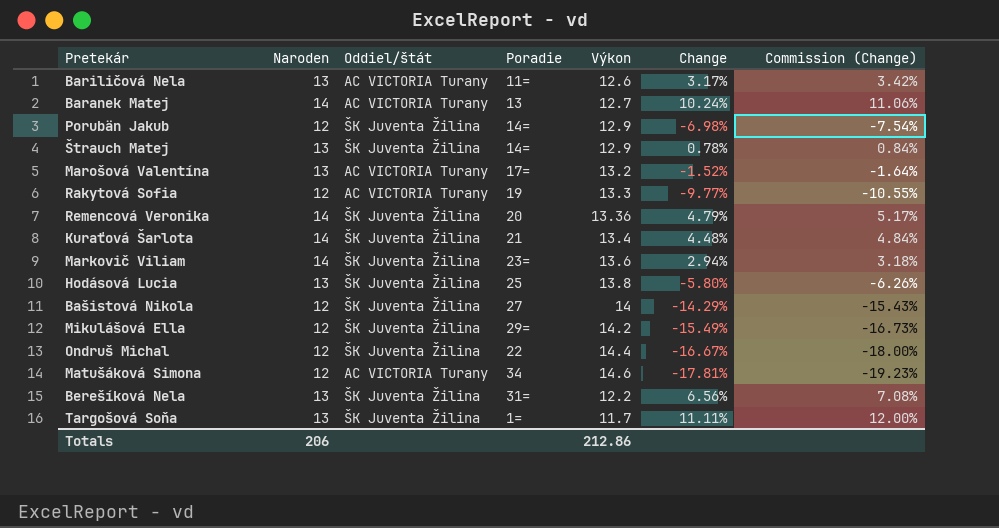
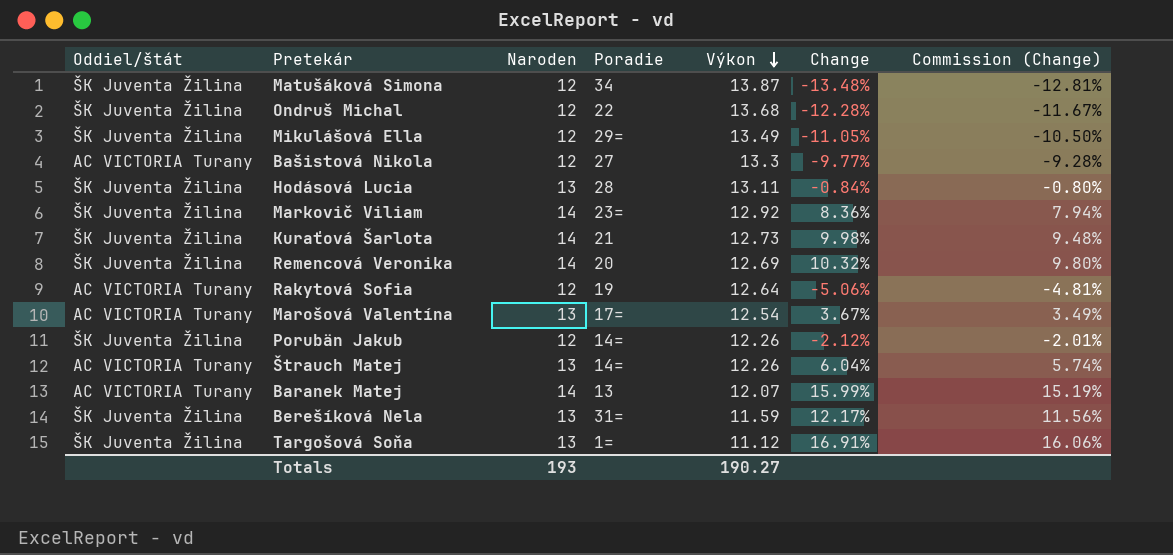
row order: none -> Výkon descending
column Oddiel/štát | position: 3 -> 1
column Commission (Change) | formula: [Change] * 1.08 -> [Change] * 0.95
row Bariličová Nela: 13 | AC VICTORIA Turany | 11= | 12.6 | 3.17% | 3.42% -> none
Matušáková Simona | Oddiel/štát: AC VICTORIA Turany -> ŠK Juventa Žilina
Matušáková Simona | Výkon: 14.6 -> 13.87
Matušáková Simona | Change: -17.81% -> -13.48%
Ondruš Michal | Výkon: 14.4 -> 13.68
Ondruš Michal | Change: -16.67% -> -12.28%
Mikulášová Ella | Výkon: 14.2 -> 13.49
Mikulášová Ella | Change: -15.49% -> -11.05%
Bašistová Nikola | Oddiel/štát: ŠK Juventa Žilina -> AC VICTORIA Turany
Bašistová Nikola | Výkon: 14 -> 13.3
Bašistová Nikola | Change: -14.29% -> -9.77%
Hodásová Lucia | Poradie: 25 -> 28
Hodásová Lucia | Výkon: 13.8 -> 13.11
Hodásová Lucia | Change: -5.80% -> -0.84%
Markovič Viliam | Výkon: 13.6 -> 12.92
Markovič Viliam | Change: 2.94% -> 8.36%
Kuraťová Šarlota | Výkon: 13.4 -> 12.73
Kuraťová Šarlota | Change: 4.48% -> 9.98%
Remencová Veronika | Výkon: 13.36 -> 12.69
Remencová Veronika | Change: 4.79% -> 10.32%
Rakytová Sofia | Výkon: 13.3 -> 12.64
Rakytová Sofia | Change: -9.77% -> -5.06%
Marošová Valentína | Výkon: 13.2 -> 12.54
Marošová Valentína | Change: -1.52% -> 3.67%
Porubän Jakub | Výkon: 12.9 -> 12.26
Porubän Jakub | Change: -6.98% -> -2.12%
Štrauch Matej | Oddiel/štát: ŠK Juventa Žilina -> AC VICTORIA Turany
Štrauch Matej | Výkon: 12.9 -> 12.26
Štrauch Matej | Change: 0.78% -> 6.04%
Baranek Matej | Výkon: 12.7 -> 12.07
Baranek Matej | Change: 10.24% -> 15.99%
Berešíková Nela | Výkon: 12.2 -> 11.59
Berešíková Nela | Change: 6.56% -> 12.17%
Targošová Soňa | Výkon: 11.7 -> 11.12
Targošová Soňa | Change: 11.11% -> 16.91%
Totals | Naroden: 206 -> 193
Totals | Výkon: 212.86 -> 190.27

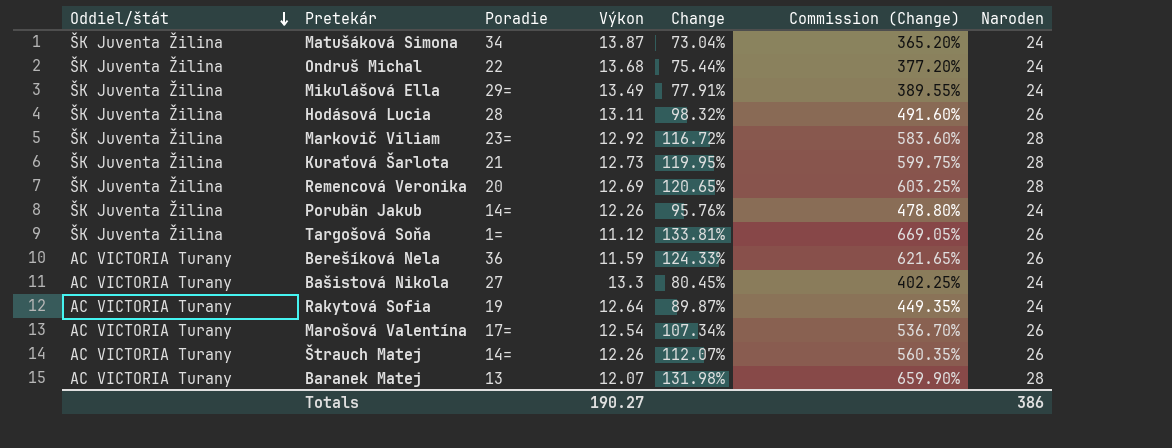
row order: Výkon descending -> Oddiel/štát descending
column Commission (Change) | formula: [Change] * 0.95 -> [Change] * 5
column Naroden | position: 3 -> 7
Matušáková Simona | Change: -13.48% -> 73.04%
Matušáková Simona | Naroden: 12 -> 24
Ondruš Michal | Change: -12.28% -> 75.44%
Ondruš Michal | Naroden: 12 -> 24
Mikulášová Ella | Change: -11.05% -> 77.91%
Mikulášová Ella | Naroden: 12 -> 24
Hodásová Lucia | Change: -0.84% -> 98.32%
Hodásová Lucia | Naroden: 13 -> 26
Markovič Viliam | Change: 8.36% -> 116.72%
Markovič Viliam | Naroden: 14 -> 28
Kuraťová Šarlota | Change: 9.98% -> 119.95%
Kuraťová Šarlota | Naroden: 14 -> 28
Remencová Veronika | Change: 10.32% -> 120.65%
Remencová Veronika | Naroden: 14 -> 28
Porubän Jakub | Change: -2.12% -> 95.76%
Porubän Jakub | Naroden: 12 -> 24
Targošová Soňa | Change: 16.91% -> 133.81%
Targošová Soňa | Naroden: 13 -> 26
Berešíková Nela | Oddiel/štát: ŠK Juventa Žilina -> AC VICTORIA Turany
Berešíková Nela | Poradie: 31= -> 36
Berešíková Nela | Change: 12.17% -> 124.33%
Berešíková Nela | Naroden: 13 -> 26
Bašistová Nikola | Change: -9.77% -> 80.45%
Bašistová Nikola | Naroden: 12 -> 24
Rakytová Sofia | Change: -5.06% -> 89.87%
Rakytová Sofia | Naroden: 12 -> 24
Marošová Valentína | Change: 3.67% -> 107.34%
Marošová Valentína | Naroden: 13 -> 26
Štrauch Matej | Change: 6.04% -> 112.07%
Štrauch Matej | Naroden: 13 -> 26
Baranek Matej | Change: 15.99% -> 131.98%
Baranek Matej | Naroden: 14 -> 28
Totals | Naroden: 193 -> 386

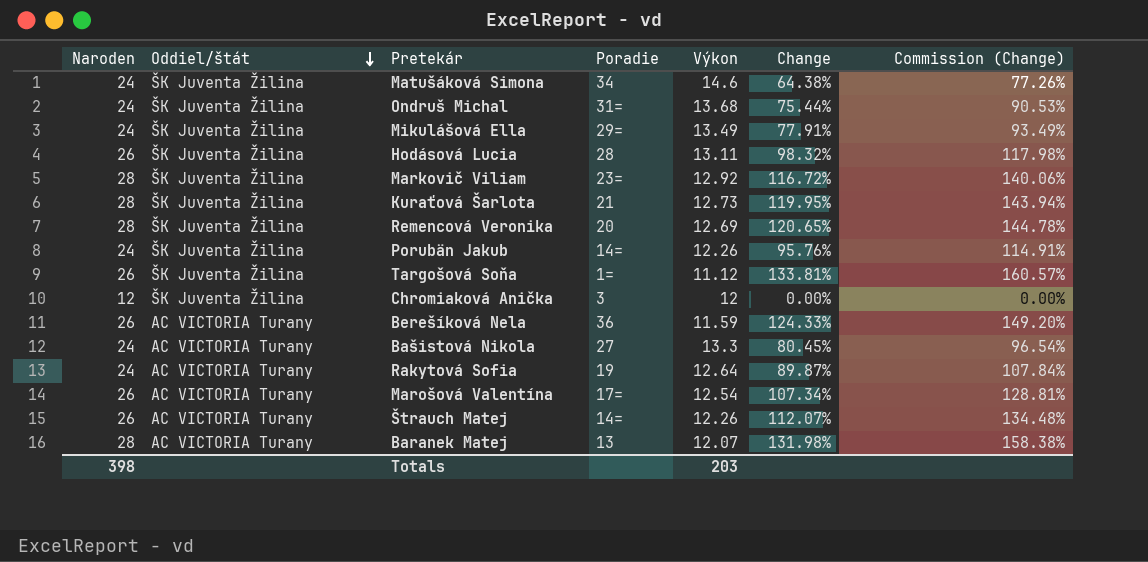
column Naroden | position: 7 -> 1
column Commission (Change) | formula: [Change] * 5 -> [Change] * 1.2
Matušáková Simona | Výkon: 13.87 -> 14.6
Matušáková Simona | Change: 73.04% -> 64.38%
Ondruš Michal | Poradie: 22 -> 31=
row Chromiaková Anička: none -> 12 | ŠK Juventa Žilina | 3 | 12 | 0.00% | 0.00%
Totals | Naroden: 386 -> 398
Totals | Výkon: 190.27 -> 203

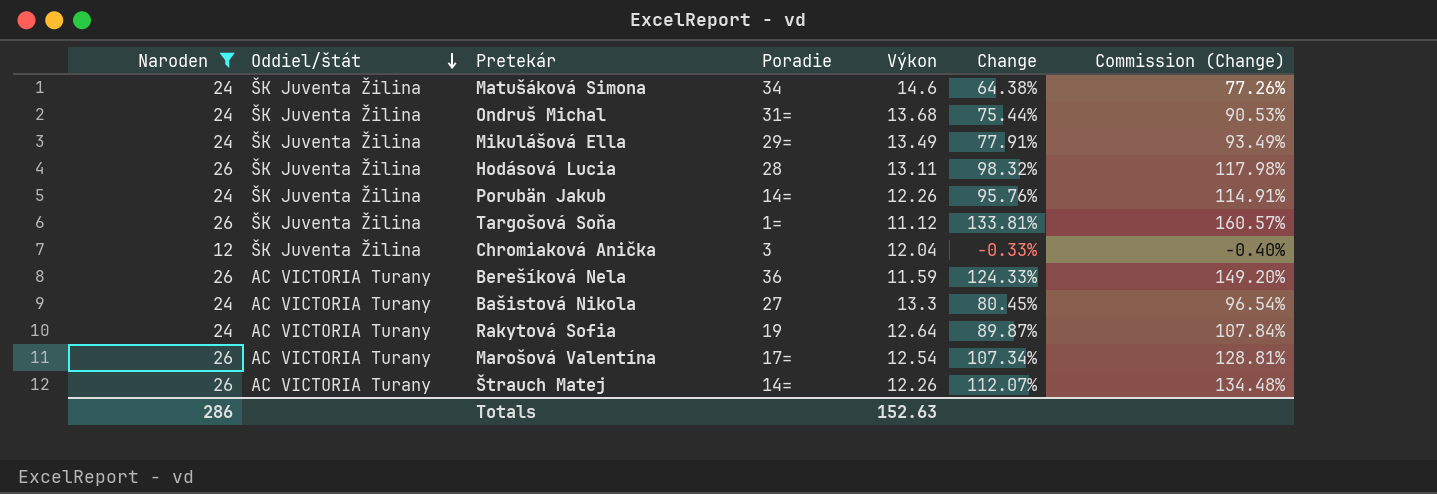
filter: none -> Naroden != 28
Chromiaková Anička | Výkon: 12 -> 12.04
Chromiaková Anička | Change: 0.00% -> -0.33%
Chromiaková Anička | Commission (Change): 0.00% -> -0.40%
Totals | Naroden: 398 -> 286
Totals | Výkon: 203 -> 152.63

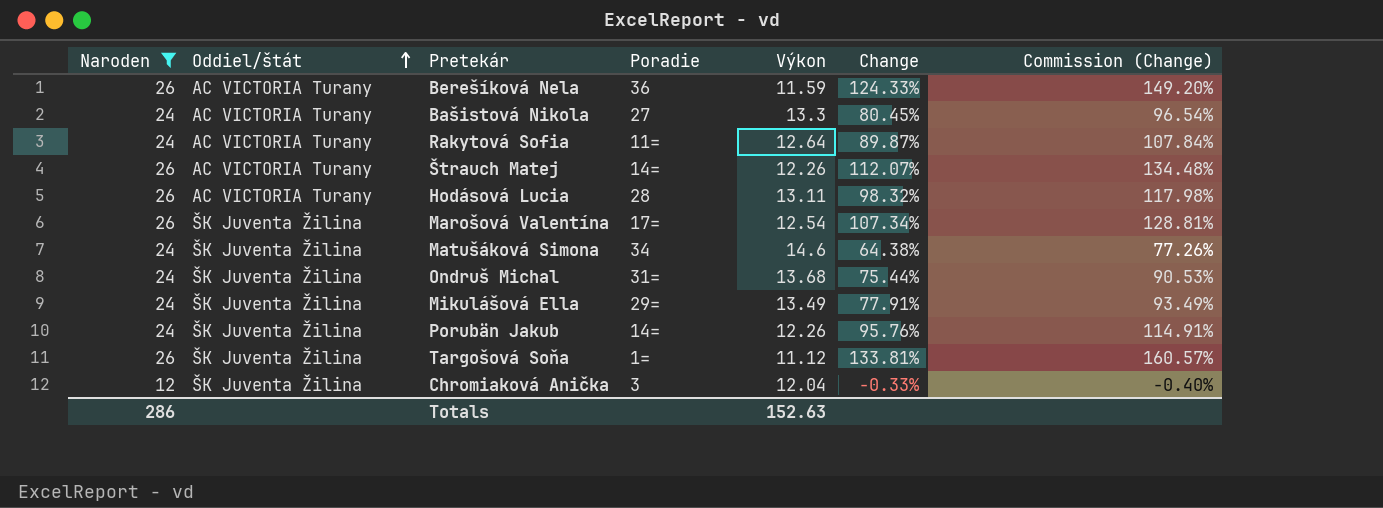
row order: Oddiel/štát descending -> Oddiel/štát ascending
Rakytová Sofia | Poradie: 19 -> 11=
Hodásová Lucia | Oddiel/štát: ŠK Juventa Žilina -> AC VICTORIA Turany
Marošová Valentína | Oddiel/štát: AC VICTORIA Turany -> ŠK Juventa Žilina

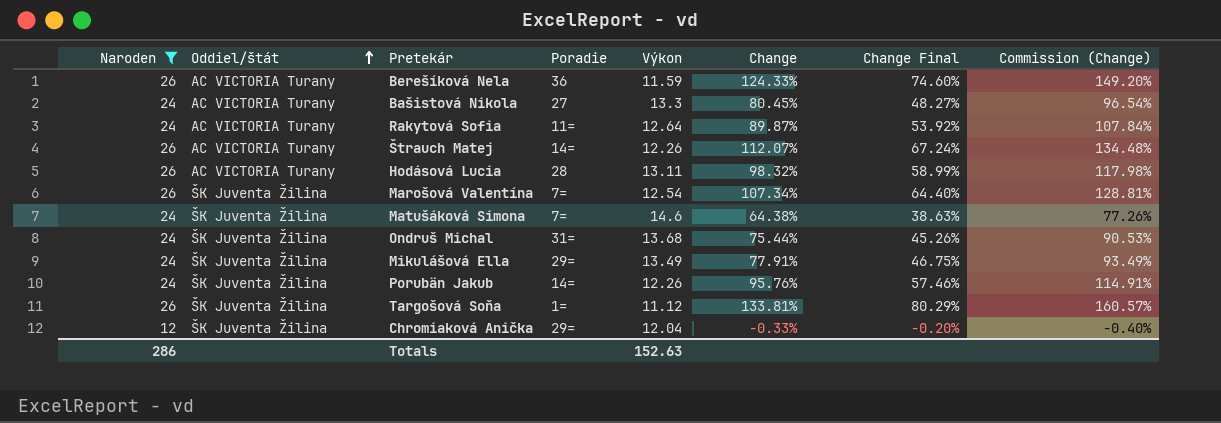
column Change Final | formula: none -> [Change] * 0.6
Marošová Valentína | Poradie: 17= -> 7=
Matušáková Simona | Poradie: 34 -> 7=
Chromiaková Anička | Poradie: 3 -> 29=

